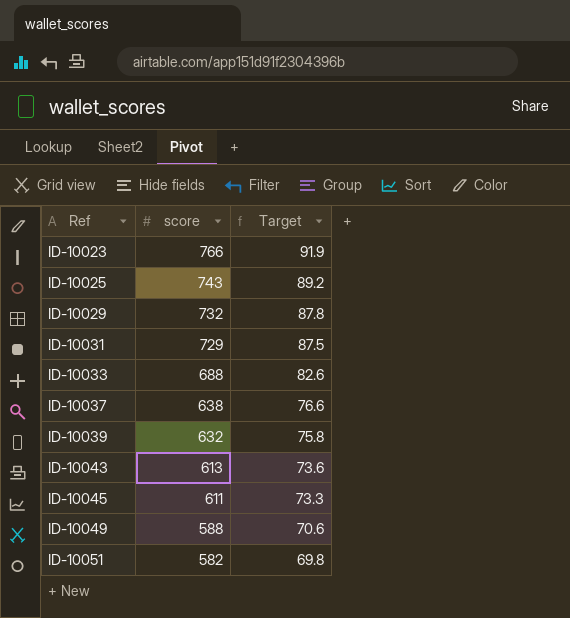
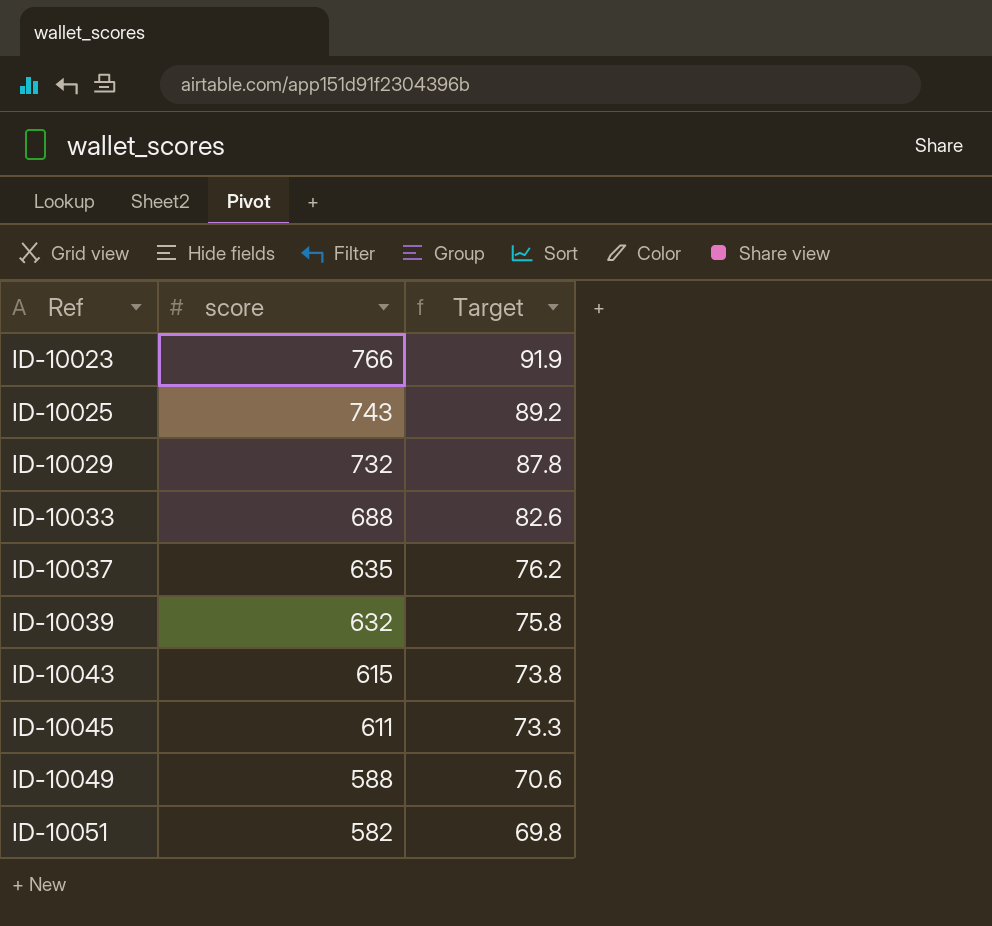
row ID-10031: 729 | 87.5 -> none
ID-10037 | score: 638 -> 635
ID-10037 | Target: 76.6 -> 76.2
ID-10043 | score: 613 -> 615
ID-10043 | Target: 73.6 -> 73.8

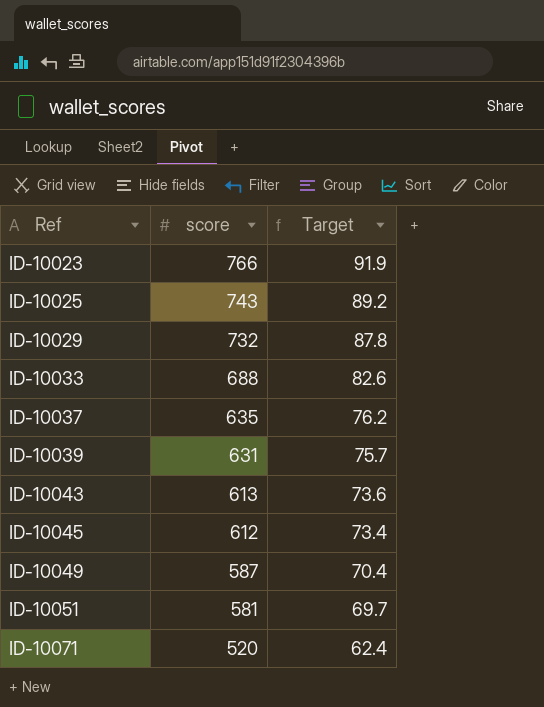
ID-10039 | score: 632 -> 631
ID-10039 | Target: 75.8 -> 75.7
ID-10043 | score: 615 -> 613
ID-10043 | Target: 73.8 -> 73.6
ID-10045 | score: 611 -> 612
ID-10045 | Target: 73.3 -> 73.4
ID-10049 | score: 588 -> 587
ID-10049 | Target: 70.6 -> 70.4
ID-10051 | score: 582 -> 581
ID-10051 | Target: 69.8 -> 69.7
row ID-10071: none -> 520 | 62.4

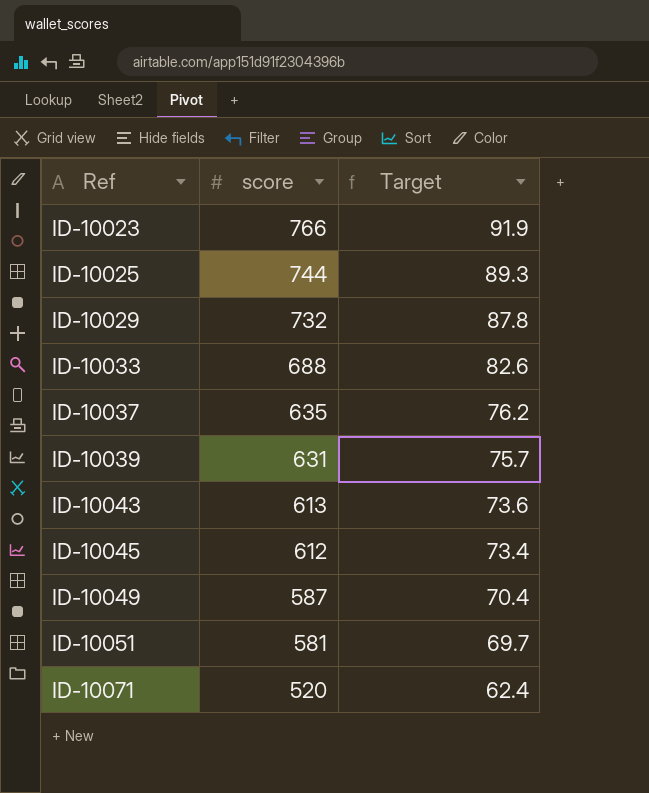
ID-10025 | score: 743 -> 744
ID-10025 | Target: 89.2 -> 89.3

